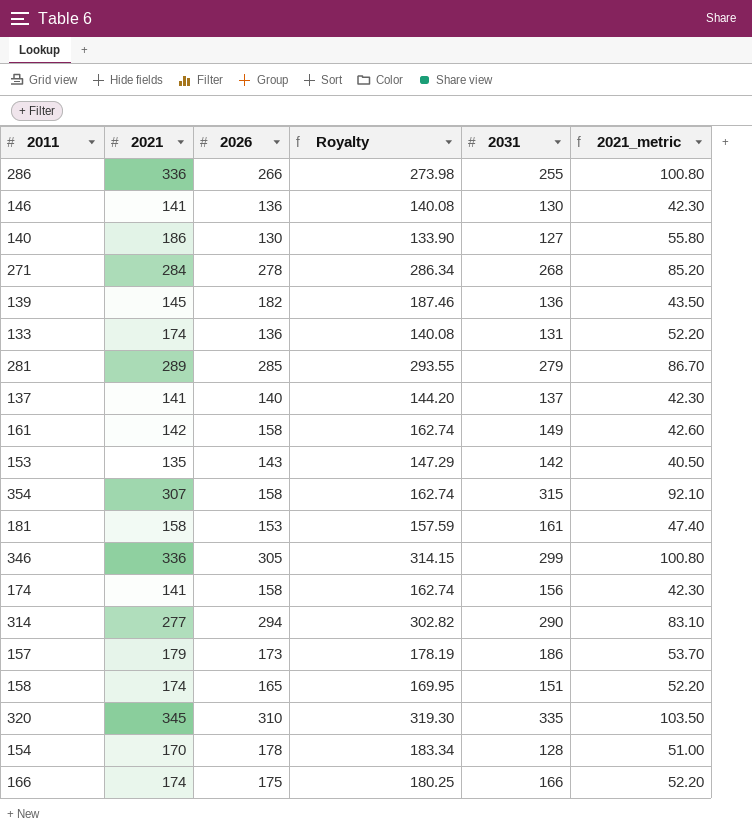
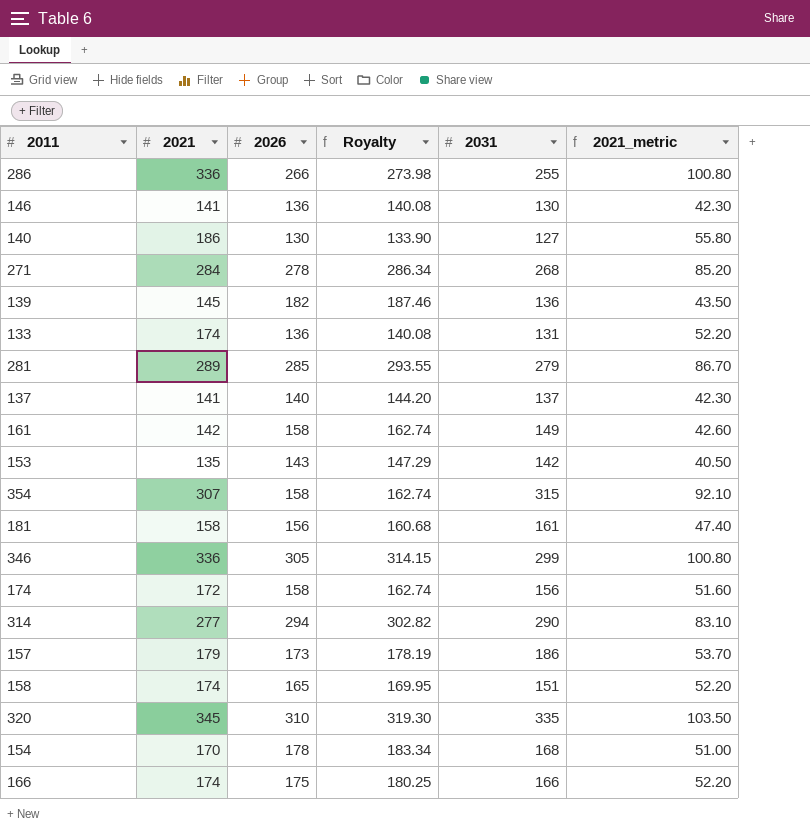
181 | 2026: 153 -> 156
181 | Royalty: 157.59 -> 160.68
174 | 2021: 141 -> 172
174 | 2021_metric: 42.30 -> 51.60
154 | 2031: 128 -> 168

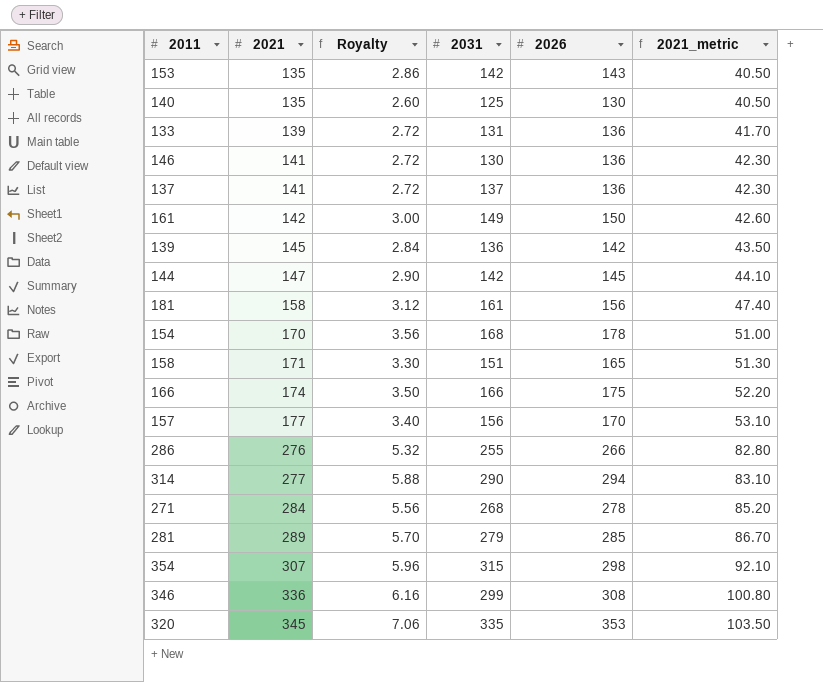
row order: none -> 2021 ascending
column Royalty | formula: [2026] * 1.03 -> [2026] * 0.02
column 2026 | position: 3 -> 5
row 174: 172 | 158 | 162.74 | 156 | 51.60 -> none
140 | 2021: 186 -> 135
140 | 2031: 127 -> 125
140 | 2021_metric: 55.80 -> 40.50
133 | 2021: 174 -> 139
133 | 2021_metric: 52.20 -> 41.70
137 | 2026: 140 -> 136
161 | 2026: 158 -> 150
139 | 2026: 182 -> 142
row 144: none -> 147 | 2.90 | 142 | 145 | 44.10
158 | 2021: 174 -> 171
158 | 2021_metric: 52.20 -> 51.30
157 | 2021: 179 -> 177
157 | 2031: 186 -> 156
157 | 2026: 173 -> 170
157 | 2021_metric: 53.70 -> 53.10
286 | 2021: 336 -> 276
286 | 2021_metric: 100.80 -> 82.80
354 | 2026: 158 -> 298
346 | 2026: 305 -> 308
320 | 2026: 310 -> 353

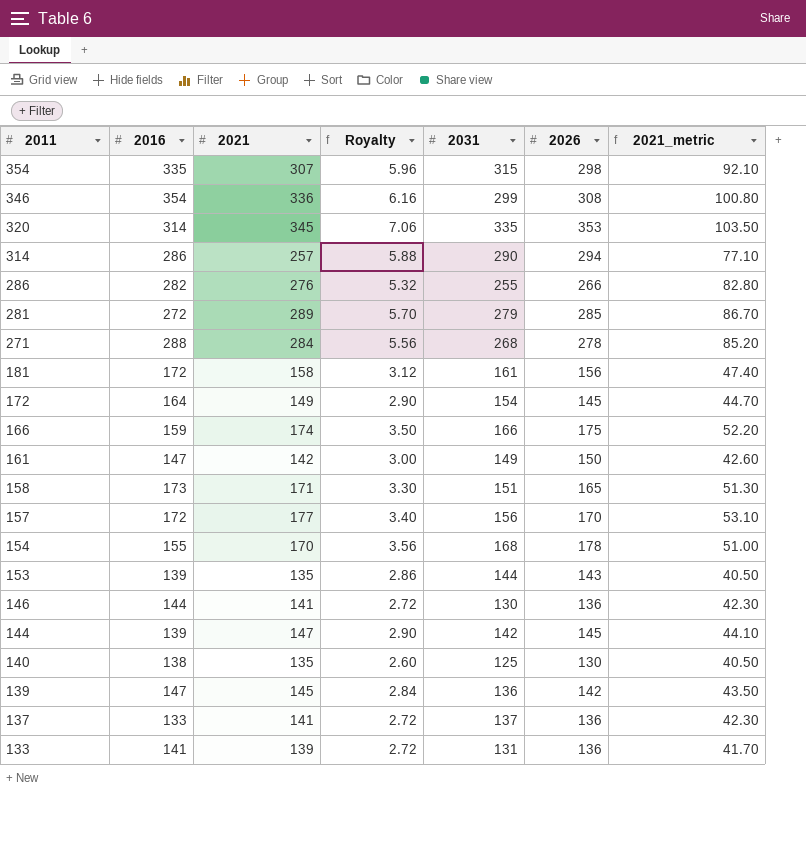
row order: 2021 ascending -> 2011 descending
column 2016 | position: none -> 2
314 | 2021: 277 -> 257
314 | 2021_metric: 83.10 -> 77.10
row 172: none -> 164 | 149 | 2.90 | 154 | 145 | 44.70
153 | 2031: 142 -> 144

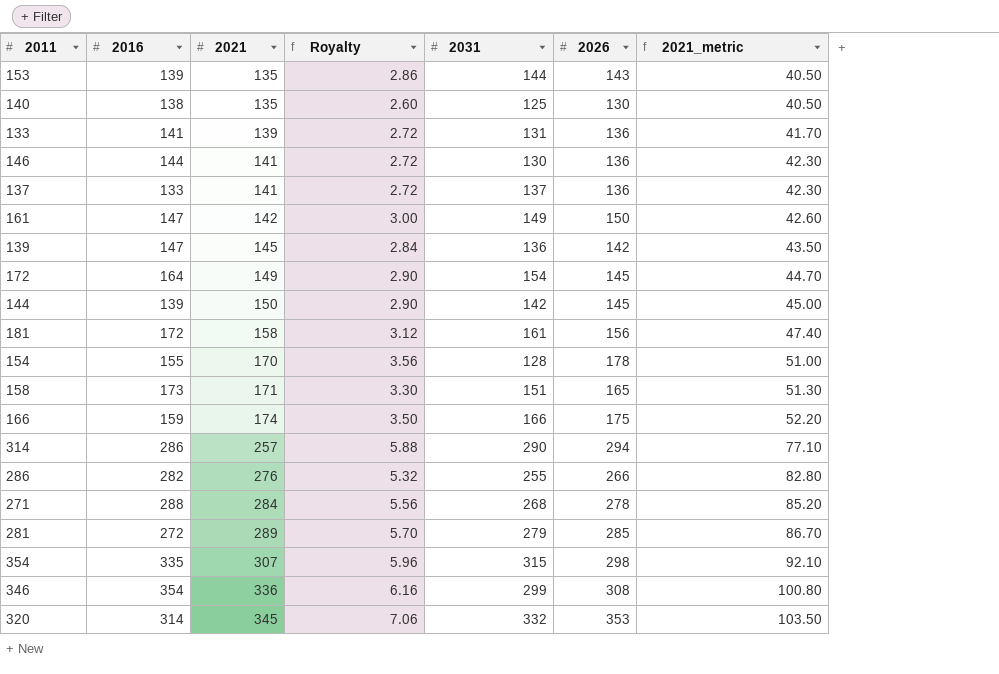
row order: 2011 descending -> 2021 ascending
row 157: 172 | 177 | 3.40 | 156 | 170 | 53.10 -> none
144 | 2021: 147 -> 150
144 | 2021_metric: 44.10 -> 45.00
154 | 2031: 168 -> 128
320 | 2031: 335 -> 332

